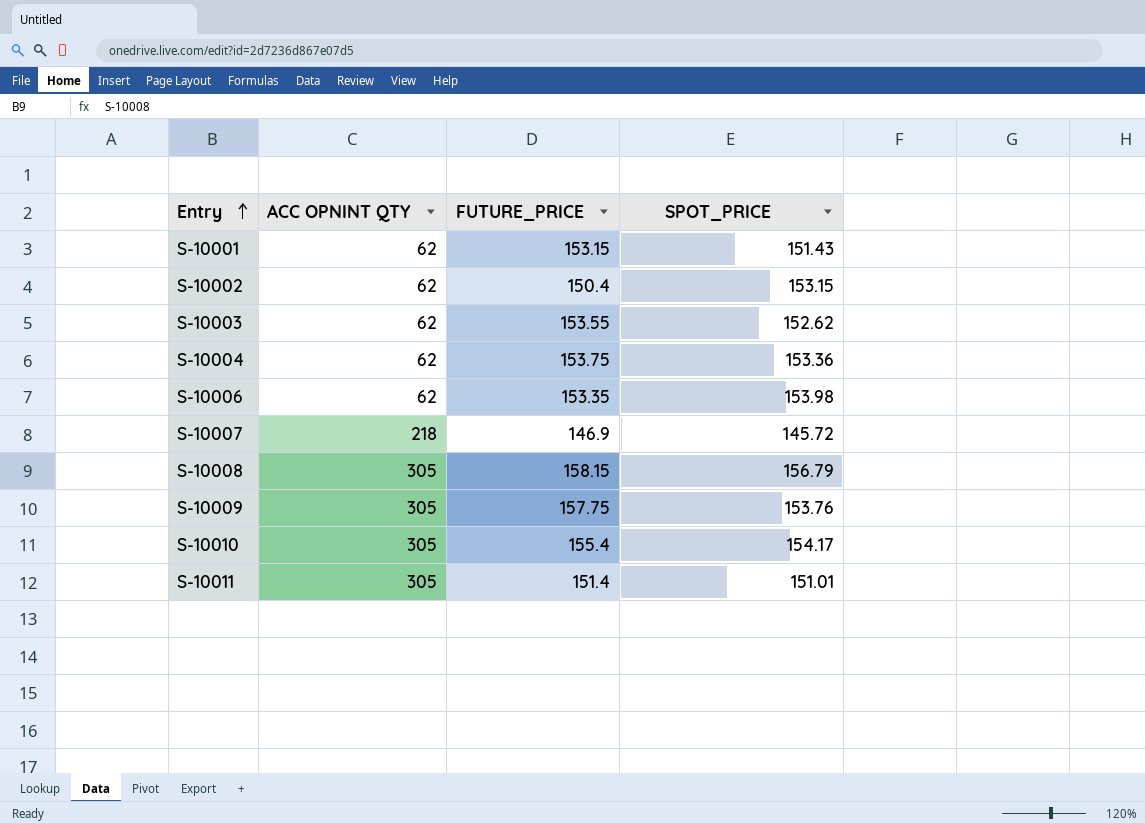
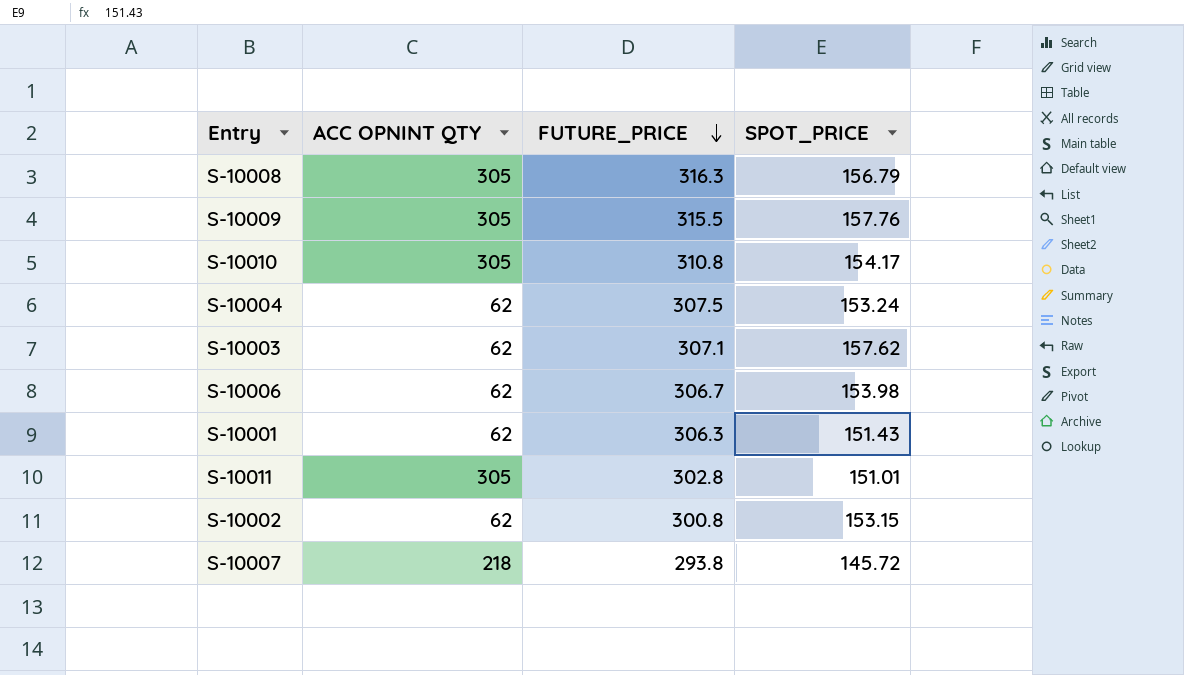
row order: Entry ascending -> FUTURE_PRICE descending
S-10008 | FUTURE_PRICE: 158.15 -> 316.3
S-10009 | FUTURE_PRICE: 157.75 -> 315.5
S-10009 | SPOT_PRICE: 153.76 -> 157.76
S-10010 | FUTURE_PRICE: 155.4 -> 310.8
S-10004 | FUTURE_PRICE: 153.75 -> 307.5
S-10004 | SPOT_PRICE: 153.36 -> 153.24
S-10003 | FUTURE_PRICE: 153.55 -> 307.1
S-10003 | SPOT_PRICE: 152.62 -> 157.62
S-10006 | FUTURE_PRICE: 153.35 -> 306.7
S-10001 | FUTURE_PRICE: 153.15 -> 306.3
S-10011 | FUTURE_PRICE: 151.4 -> 302.8
S-10002 | FUTURE_PRICE: 150.4 -> 300.8
S-10007 | FUTURE_PRICE: 146.9 -> 293.8

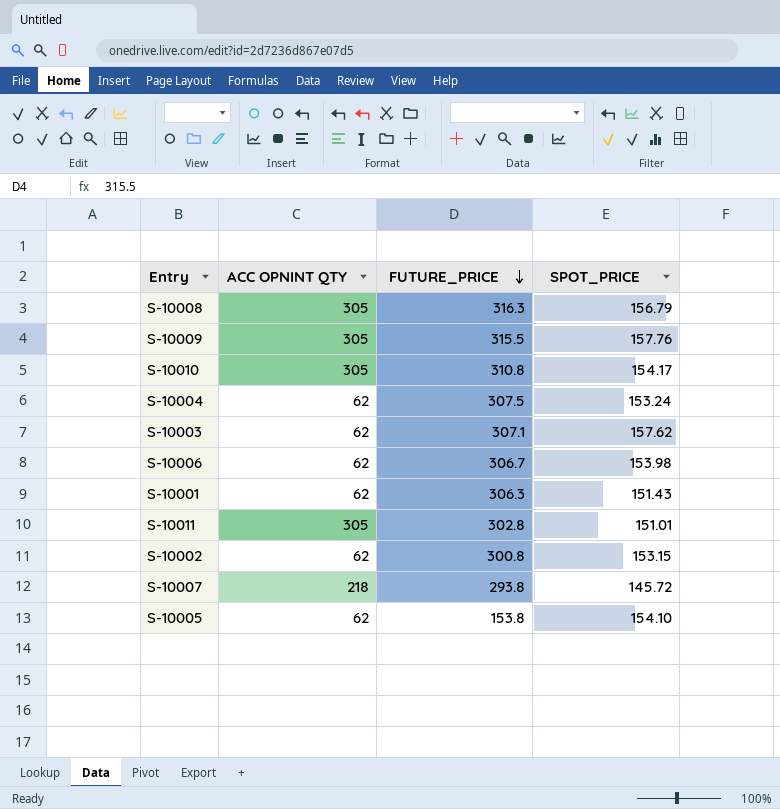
row S-10005: none -> 62 | 153.8 | 154.10

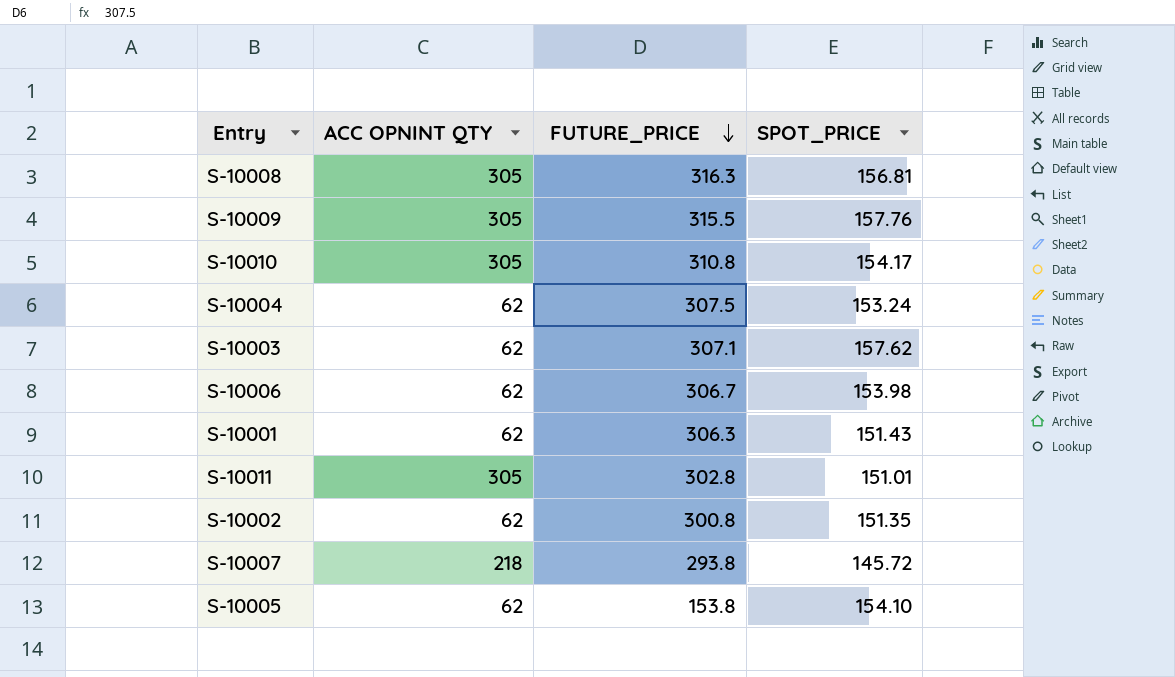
S-10008 | SPOT_PRICE: 156.79 -> 156.81
S-10002 | SPOT_PRICE: 153.15 -> 151.35

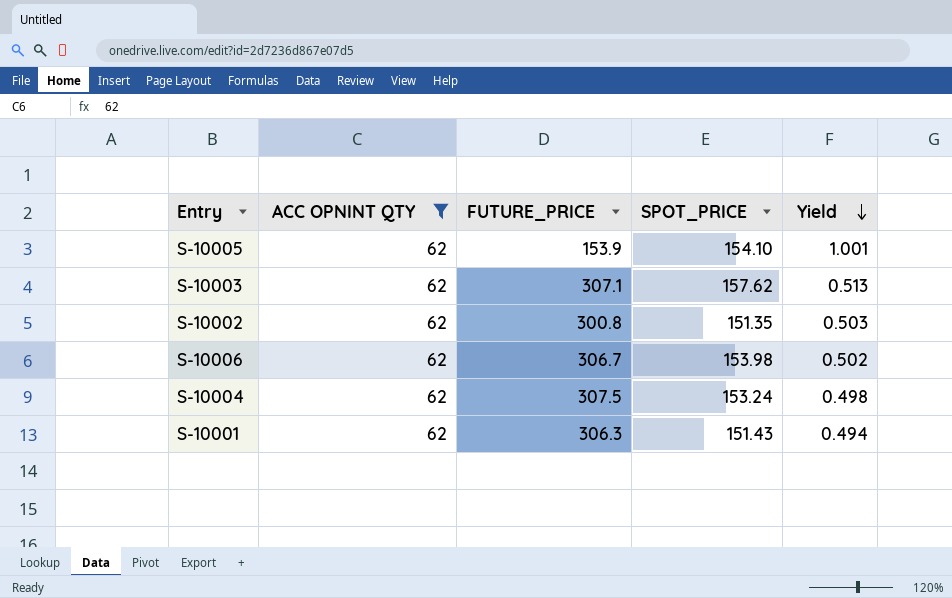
filter: none -> ACC OPNINT QTY = 62
row order: FUTURE_PRICE descending -> Yield descending
column Yield | formula: none -> [SPOT_PRICE] / [FUTURE_PRICE]
S-10005 | FUTURE_PRICE: 153.8 -> 153.9

